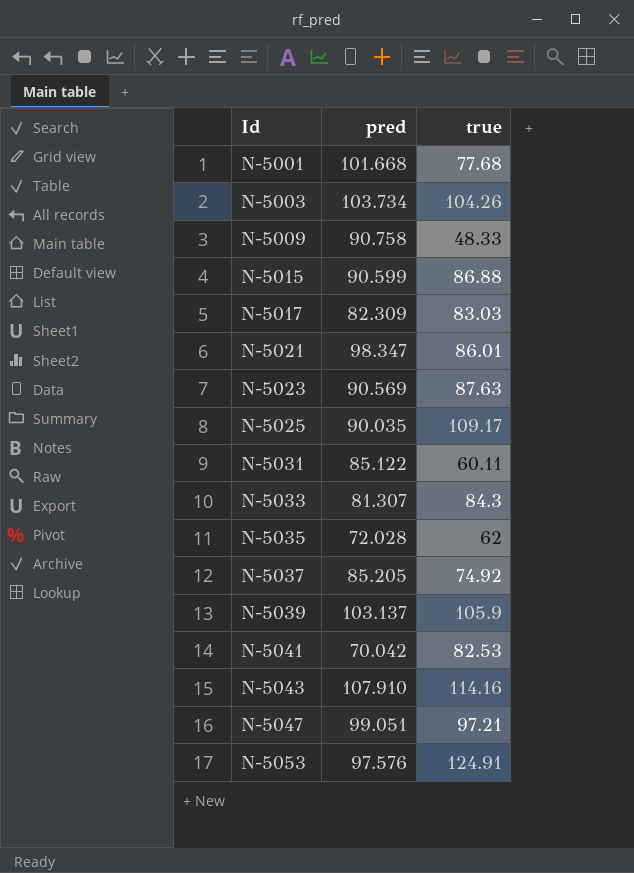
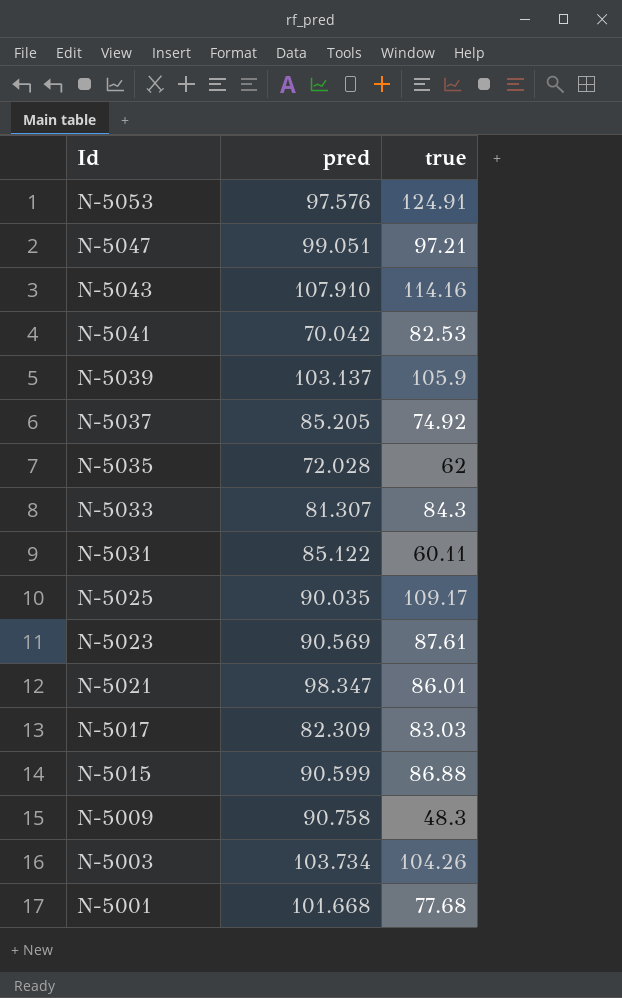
row order: Id ascending -> Id descending
N-5023 | true: 87.63 -> 87.61
N-5009 | true: 48.33 -> 48.3

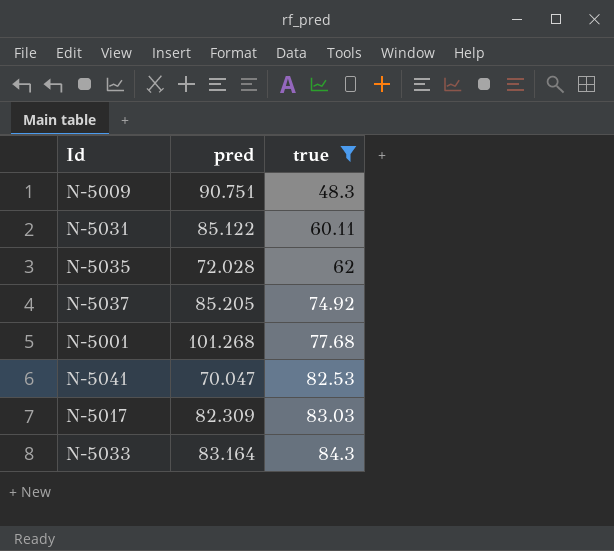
filter: none -> true <= 84.3
row order: Id descending -> true ascending
N-5009 | pred: 90.758 -> 90.751
N-5001 | pred: 101.668 -> 101.268
N-5041 | pred: 70.042 -> 70.047
N-5033 | pred: 81.307 -> 83.164

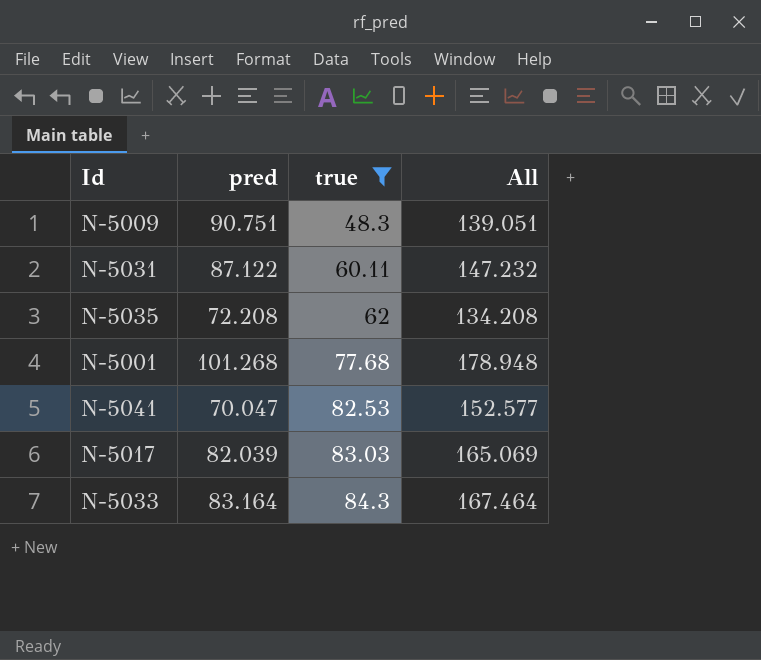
column All | formula: none -> [pred] + [true]
row N-5037: 85.205 | 74.92 -> none
N-5031 | pred: 85.122 -> 87.122
N-5035 | pred: 72.028 -> 72.208
N-5017 | pred: 82.309 -> 82.039

